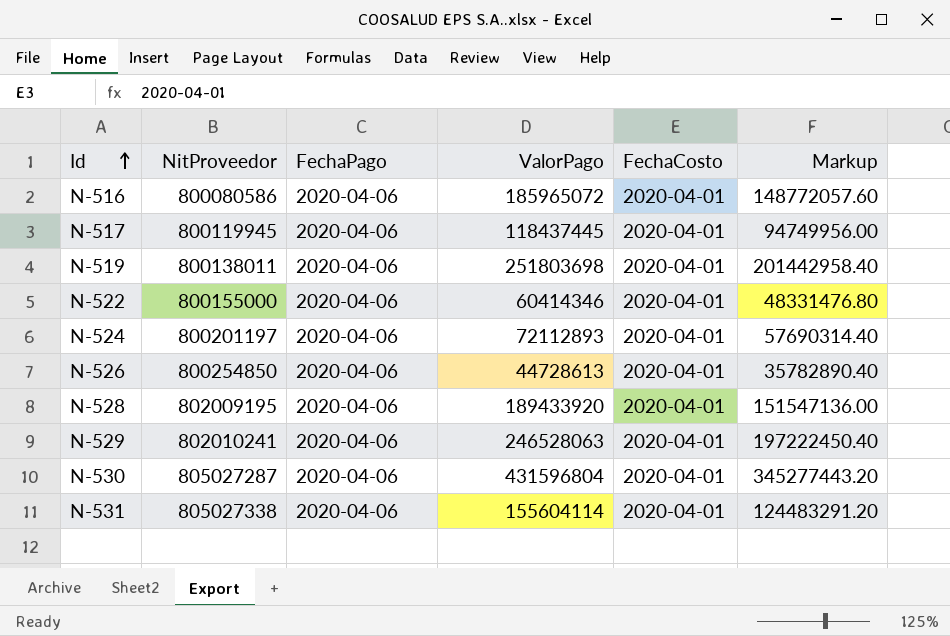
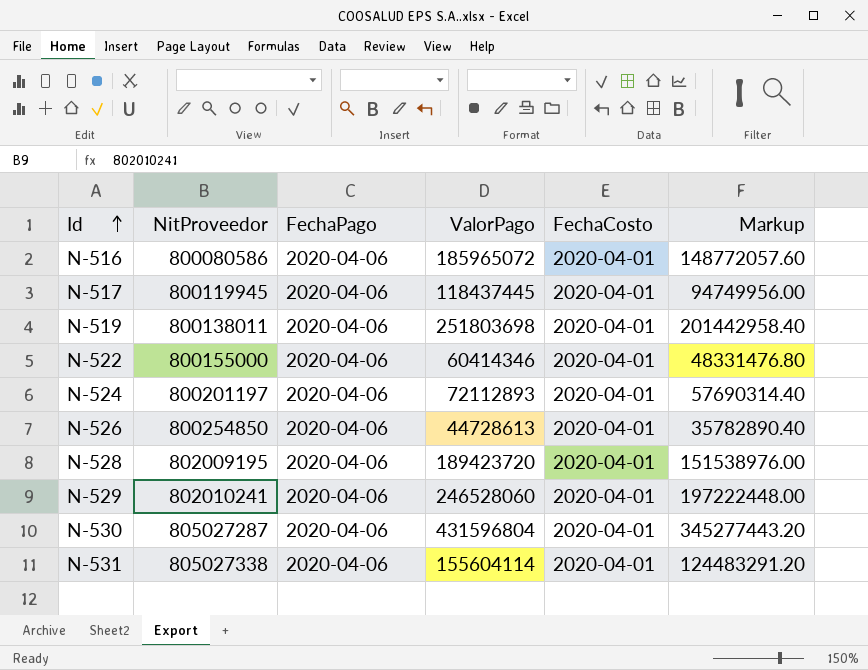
N-528 | ValorPago: 189433920 -> 189423720
N-528 | Markup: 151547136.00 -> 151538976.00
N-529 | ValorPago: 246528063 -> 246528060
N-529 | Markup: 197222450.40 -> 197222448.00

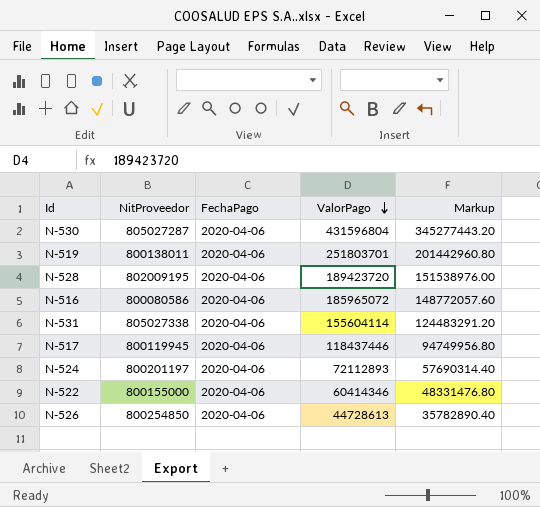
row order: Id ascending -> ValorPago descending
column FechaCosto | position: 5 -> none
row N-529: 802010241 | 2020-04-06 | 246528060 | 2020-04-01 | 197222448.00 -> none
N-519 | ValorPago: 251803698 -> 251803701
N-519 | Markup: 201442958.40 -> 201442960.80
N-517 | ValorPago: 118437445 -> 118437446
N-517 | Markup: 94749956.00 -> 94749956.80

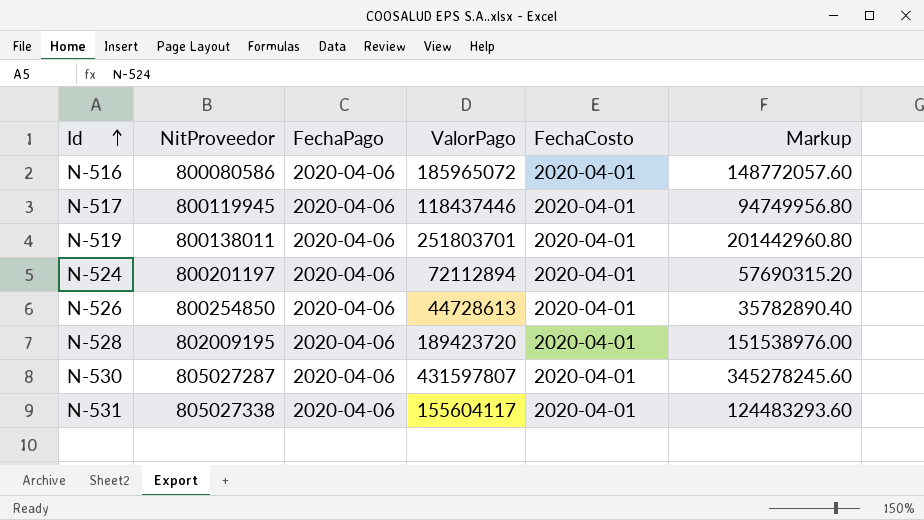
row order: ValorPago descending -> Id ascending
column FechaCosto | position: none -> 5
row N-522: 800155000 | 2020-04-06 | 60414346 | 48331476.80 -> none
N-524 | ValorPago: 72112893 -> 72112894
N-524 | Markup: 57690314.40 -> 57690315.20
N-530 | ValorPago: 431596804 -> 431597807
N-530 | Markup: 345277443.20 -> 345278245.60
N-531 | ValorPago: 155604114 -> 155604117
N-531 | Markup: 124483291.20 -> 124483293.60

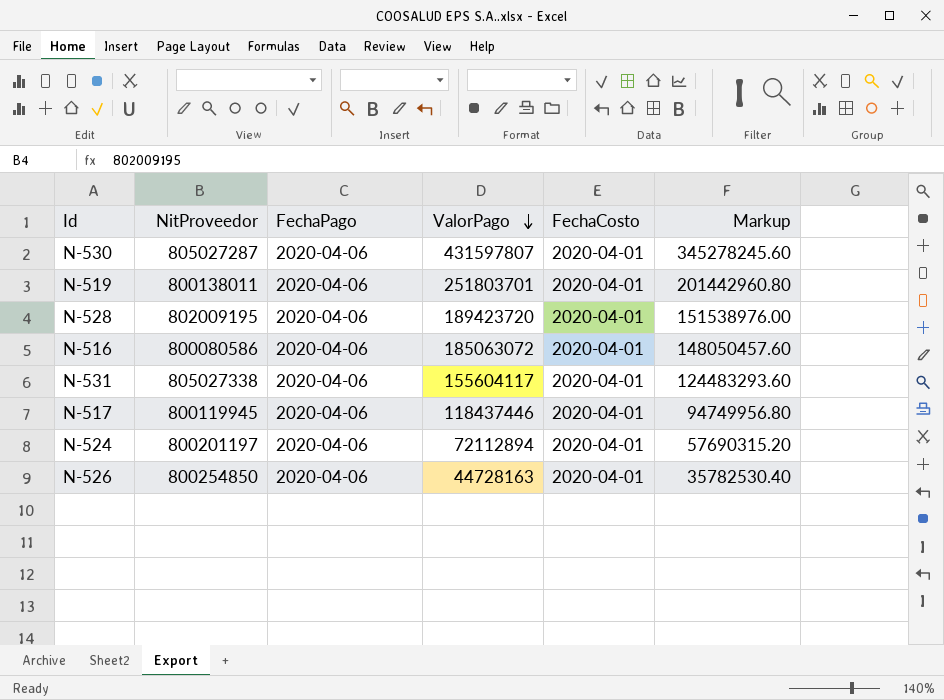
row order: Id ascending -> ValorPago descending
N-516 | ValorPago: 185965072 -> 185063072
N-516 | Markup: 148772057.60 -> 148050457.60
N-526 | ValorPago: 44728613 -> 44728163
N-526 | Markup: 35782890.40 -> 35782530.40

